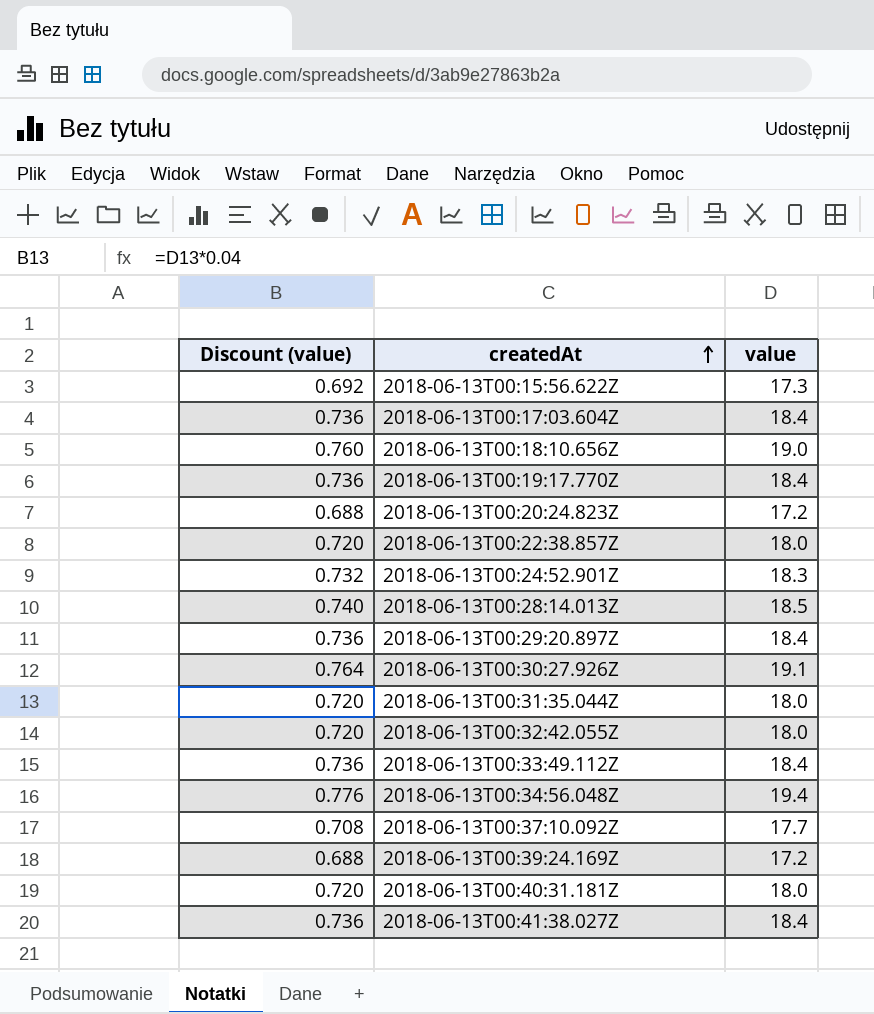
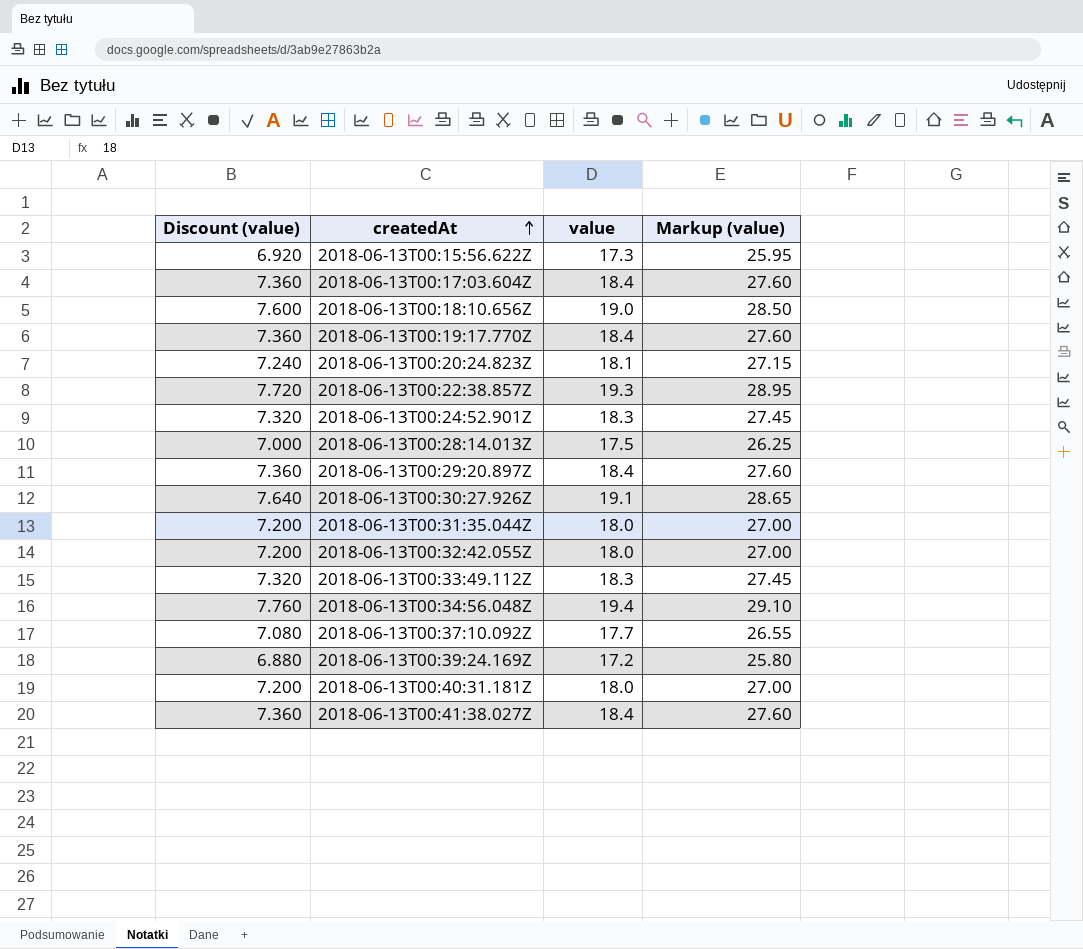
column Discount (value) | formula: [value] * 0.04 -> [value] * 0.4
column Markup (value) | formula: none -> [value] * 1.5
2018-06-13T00:20:24.823Z | value: 17.2 -> 18.1
2018-06-13T00:22:38.857Z | value: 18.0 -> 19.3
2018-06-13T00:28:14.013Z | value: 18.5 -> 17.5
2018-06-13T00:33:49.112Z | value: 18.4 -> 18.3

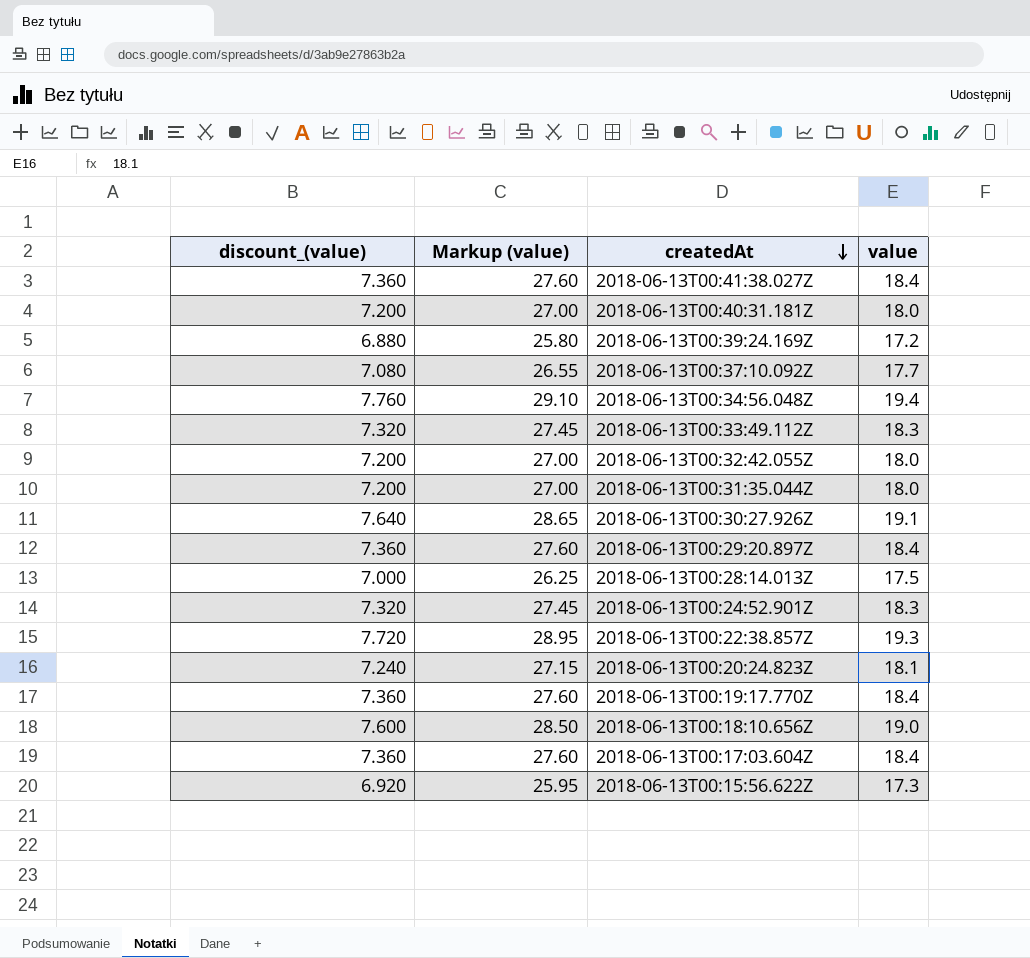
row order: createdAt ascending -> createdAt descending
column name: Discount (value) -> discount_(value)
column Markup (value) | position: 4 -> 2

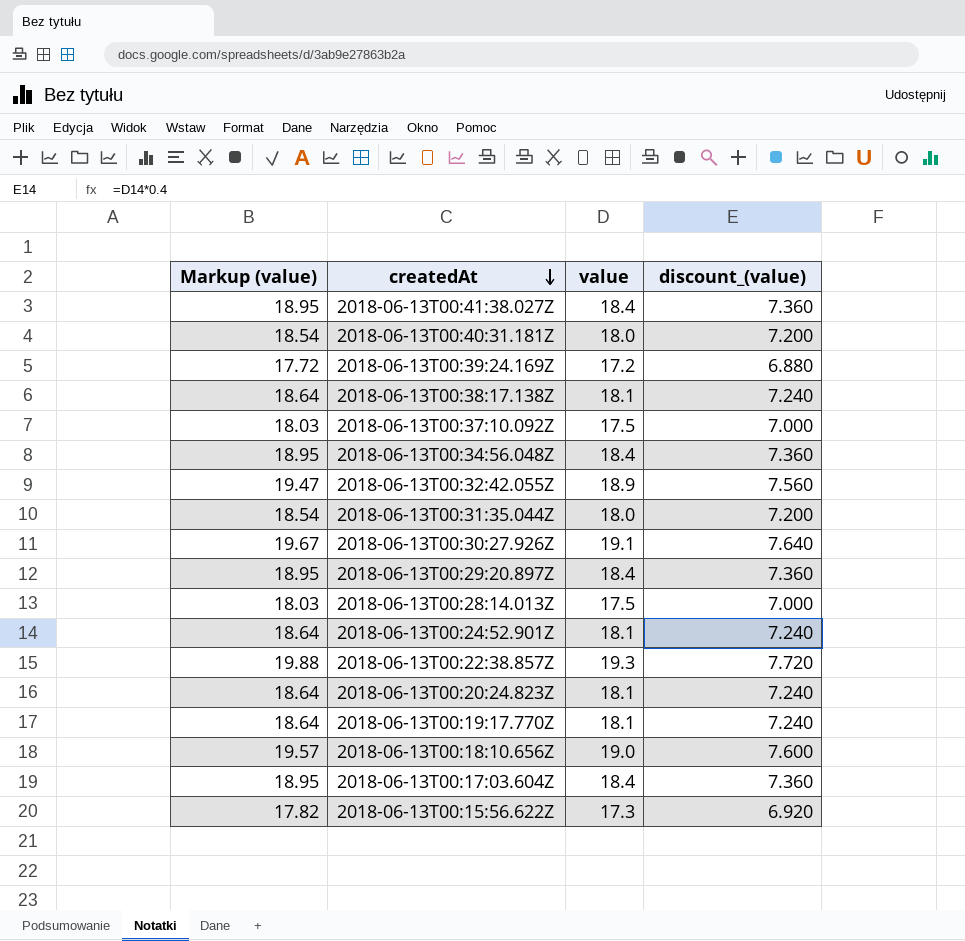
column Markup (value) | formula: [value] * 1.5 -> [value] * 1.03
column discount_(value) | position: 1 -> 4
row 2018-06-13T00:33:49.112Z: 7.320 | 27.45 | 18.3 -> none
row 2018-06-13T00:38:17.138Z: none -> 18.64 | 18.1 | 7.240
2018-06-13T00:37:10.092Z | value: 17.7 -> 17.5
2018-06-13T00:37:10.092Z | discount_(value): 7.080 -> 7.000
2018-06-13T00:34:56.048Z | value: 19.4 -> 18.4
2018-06-13T00:34:56.048Z | discount_(value): 7.760 -> 7.360
2018-06-13T00:32:42.055Z | value: 18.0 -> 18.9
2018-06-13T00:32:42.055Z | discount_(value): 7.200 -> 7.560
2018-06-13T00:24:52.901Z | value: 18.3 -> 18.1
2018-06-13T00:24:52.901Z | discount_(value): 7.320 -> 7.240
2018-06-13T00:19:17.770Z | value: 18.4 -> 18.1
2018-06-13T00:19:17.770Z | discount_(value): 7.360 -> 7.240

